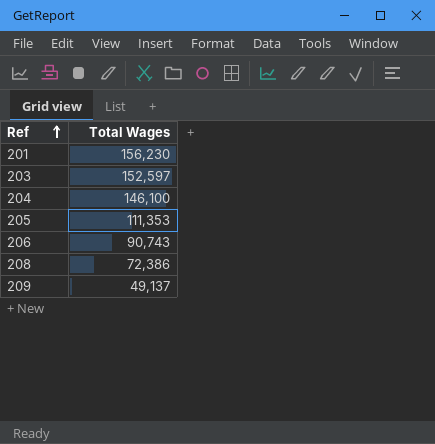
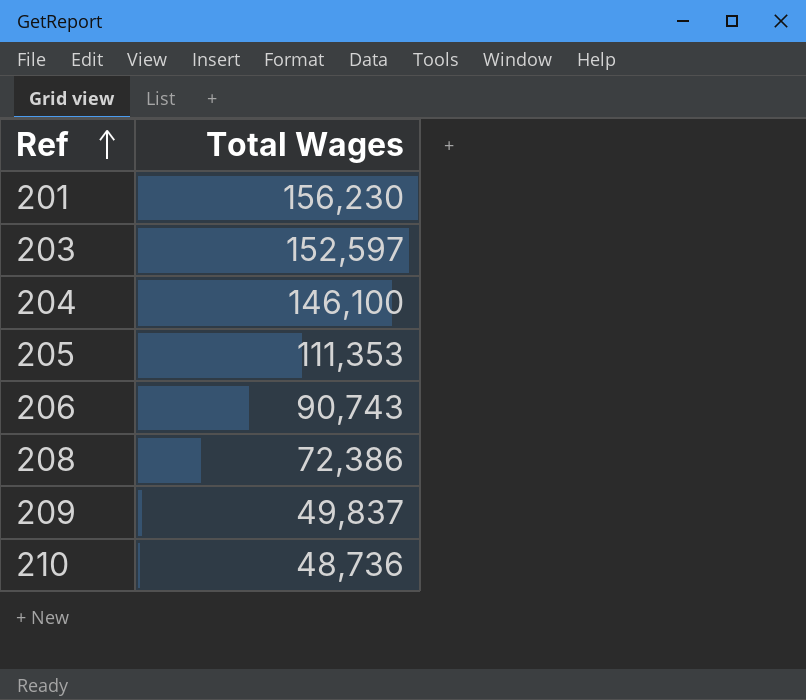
209 | Total Wages: 49,137 -> 49,837
row 210: none -> 48,736

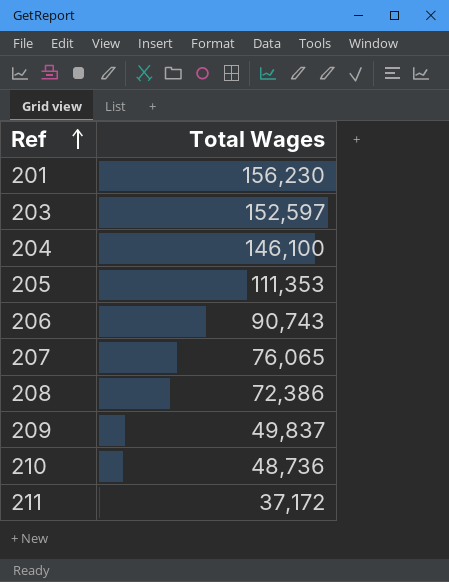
row 207: none -> 76,065
row 211: none -> 37,172

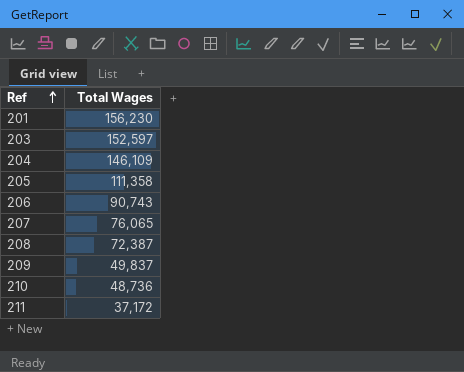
204 | Total Wages: 146,100 -> 146,109
205 | Total Wages: 111,353 -> 111,358
208 | Total Wages: 72,386 -> 72,387

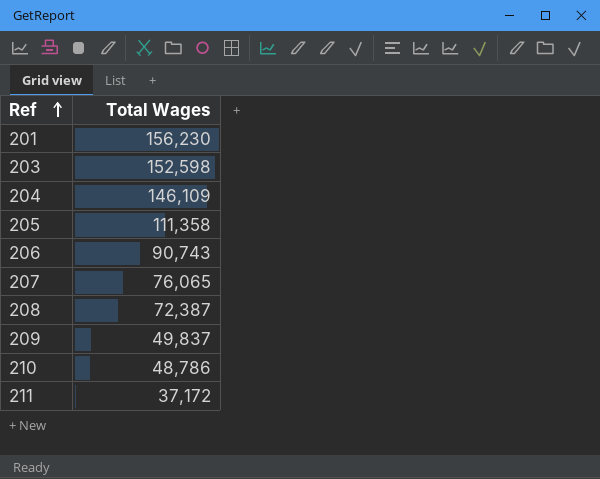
203 | Total Wages: 152,597 -> 152,598
210 | Total Wages: 48,736 -> 48,786

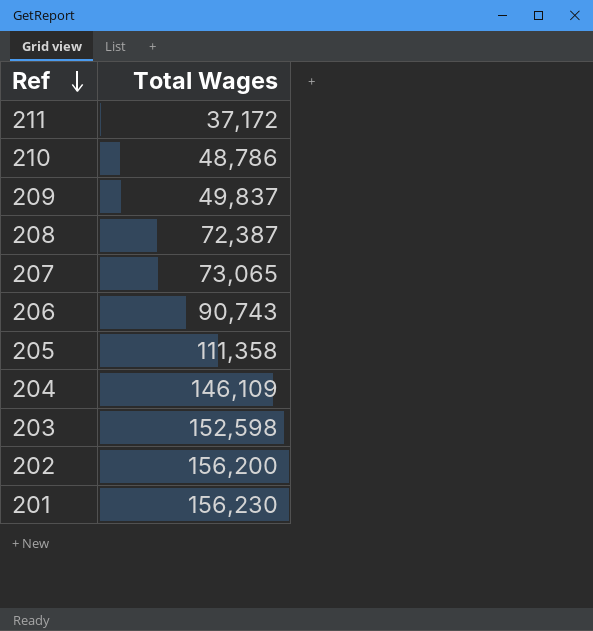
row order: Ref ascending -> Ref descending
207 | Total Wages: 76,065 -> 73,065
row 202: none -> 156,200

